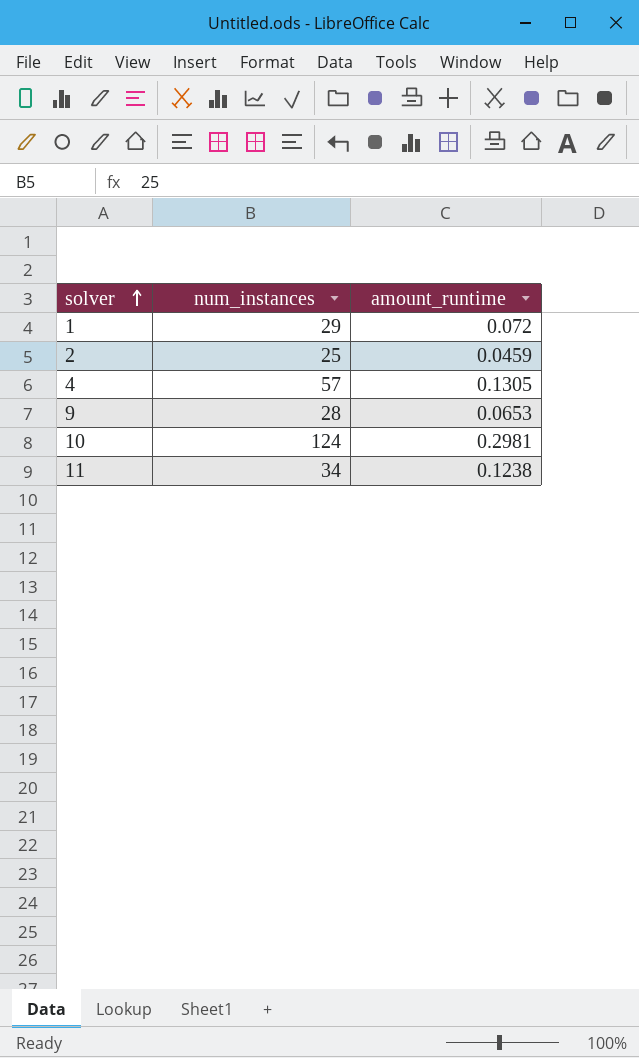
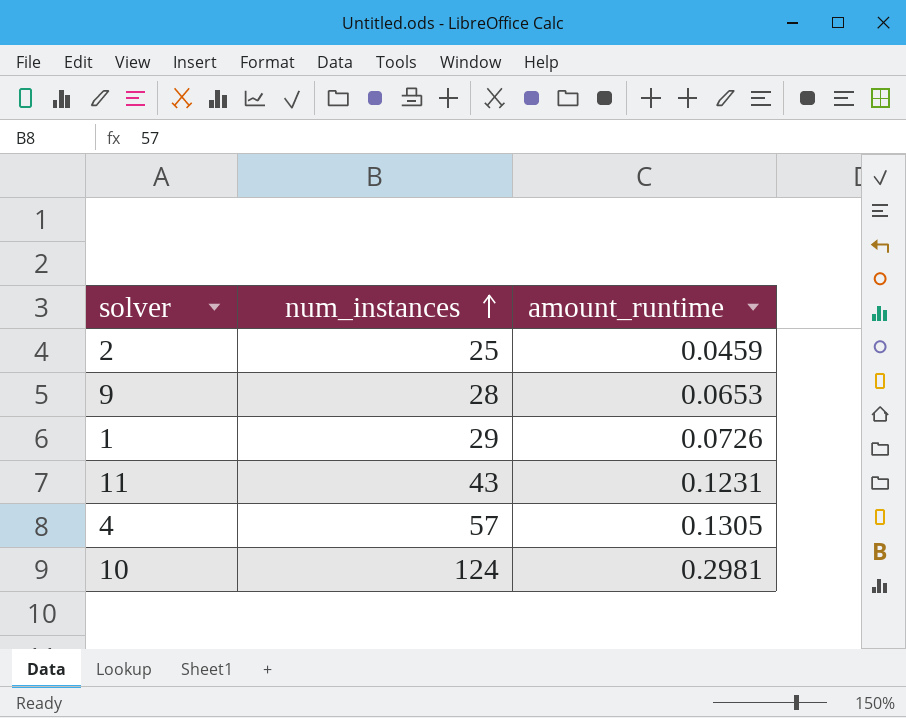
row order: solver ascending -> num_instances ascending
1 | amount_runtime: 0.072 -> 0.0726
11 | num_instances: 34 -> 43
11 | amount_runtime: 0.1238 -> 0.1231

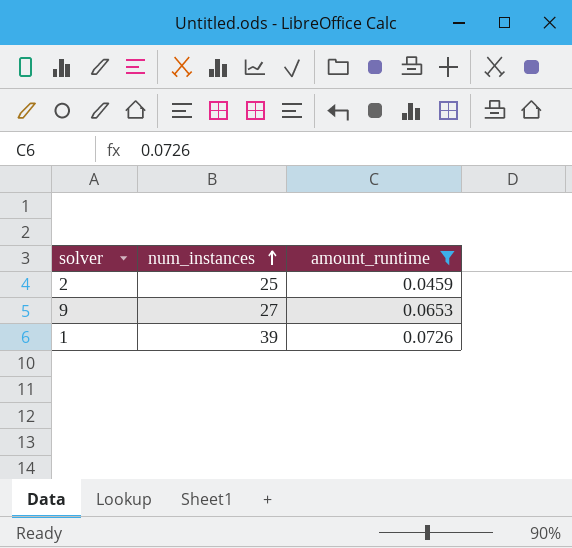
filter: none -> amount_runtime <= 0.0726
9 | num_instances: 28 -> 27
1 | num_instances: 29 -> 39

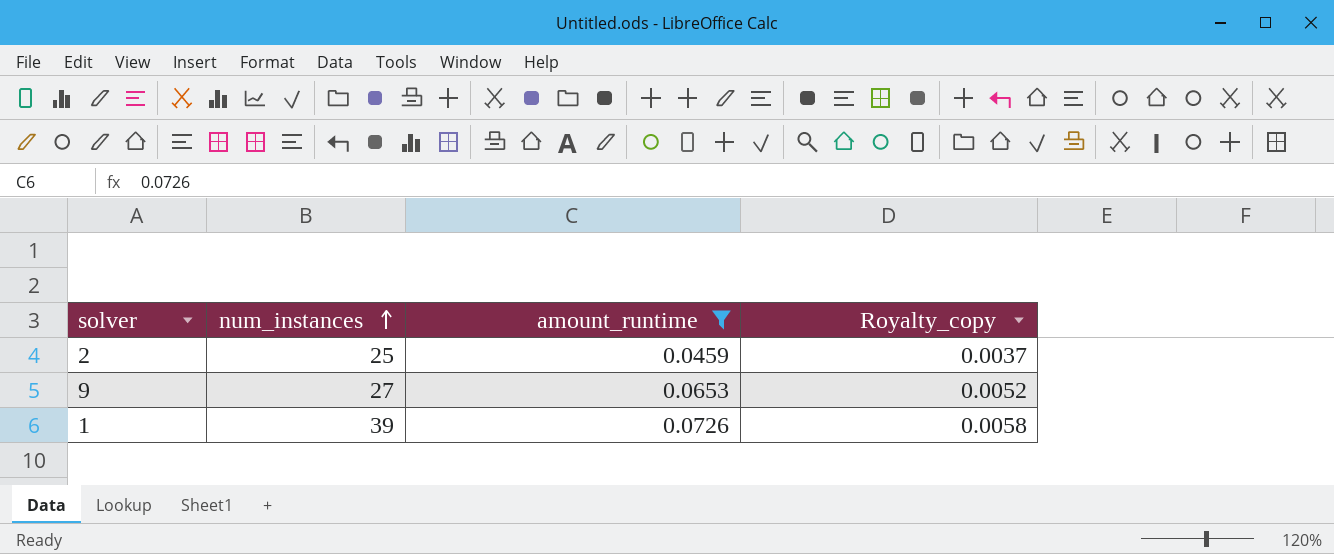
column Royalty_copy | formula: none -> [amount_runtime] * 0.08

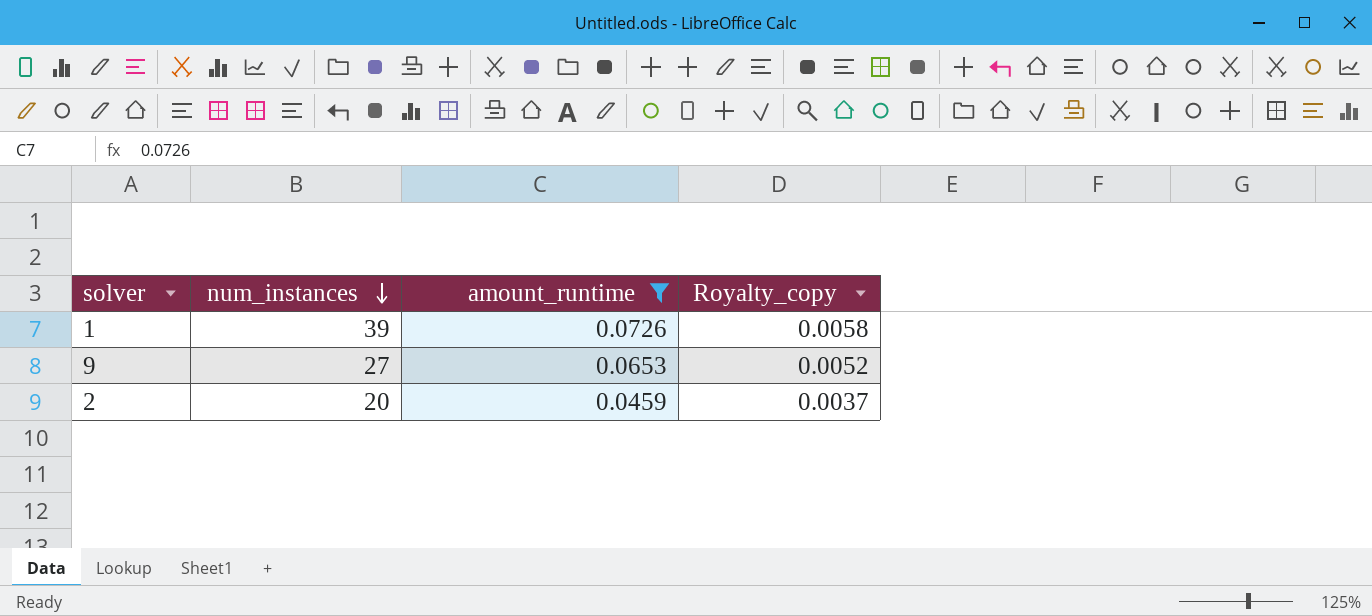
row order: num_instances ascending -> num_instances descending
2 | num_instances: 25 -> 20

